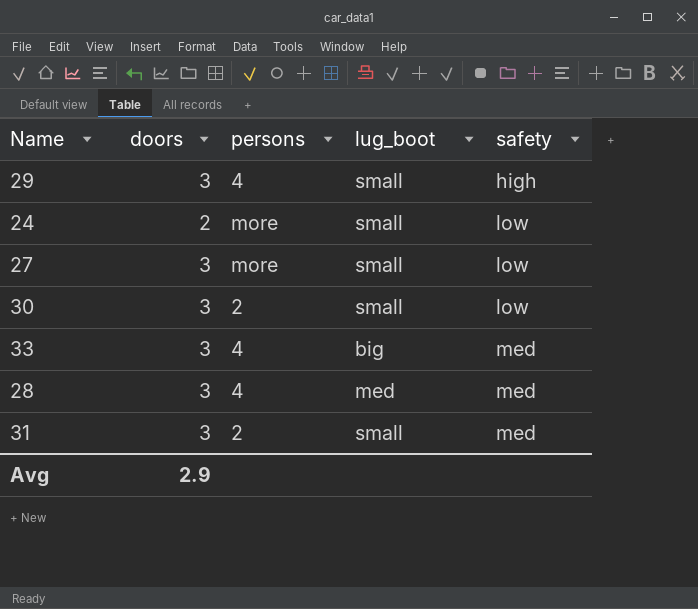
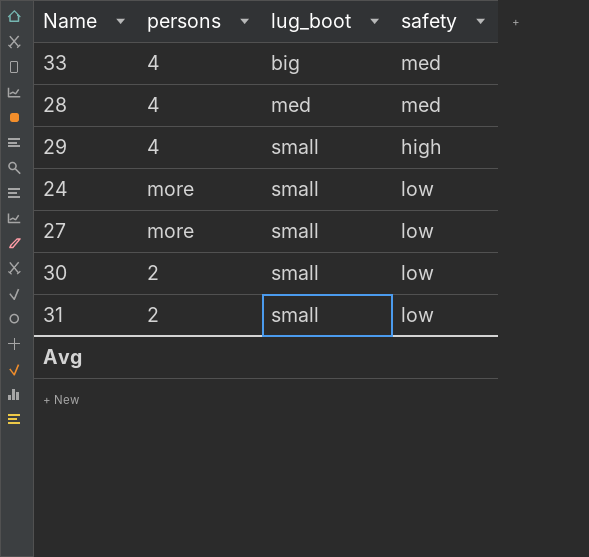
row order: safety ascending -> lug_boot ascending
column doors | position: 2 -> none
31 | safety: med -> low

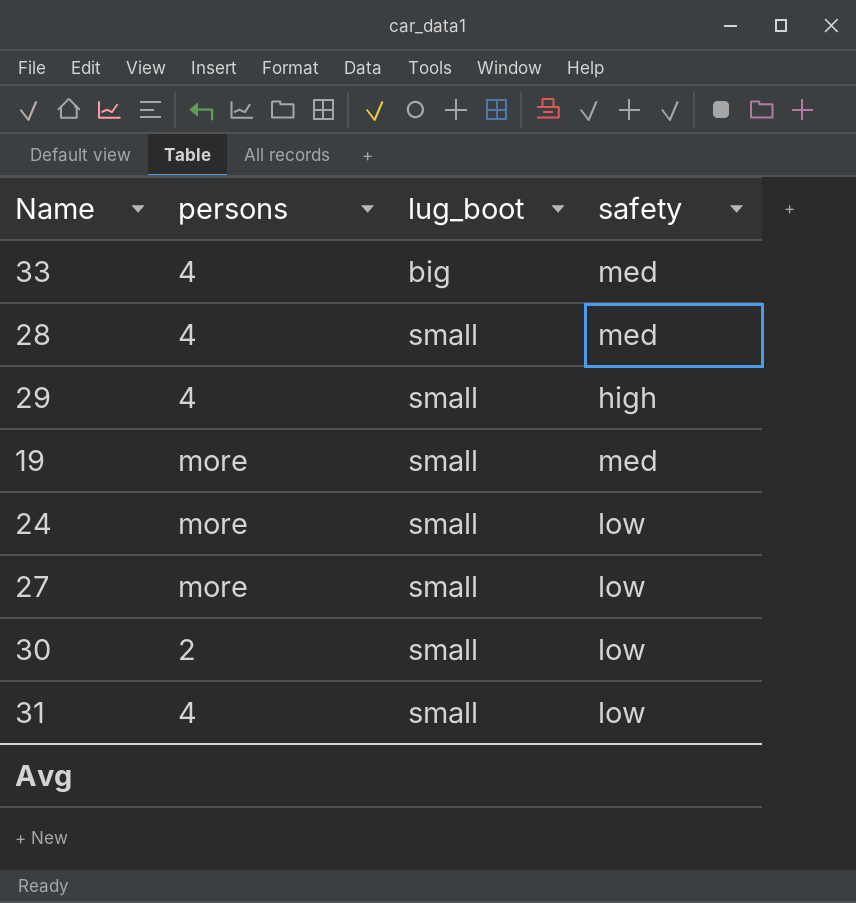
28 | lug_boot: med -> small
row 19: none -> more | small | med
31 | persons: 2 -> 4

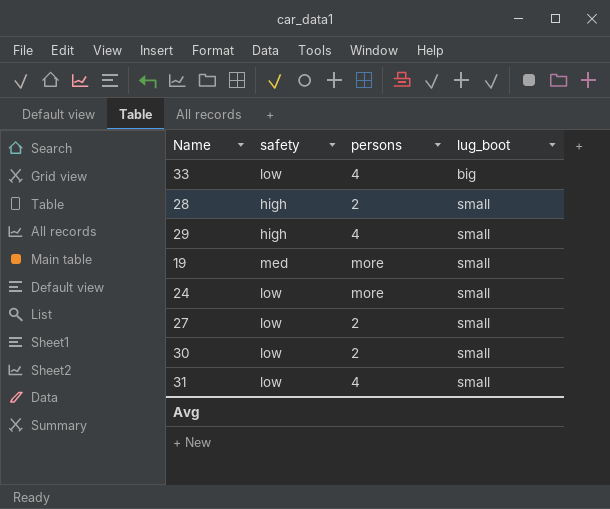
column safety | position: 4 -> 2
33 | safety: med -> low
28 | safety: med -> high
28 | persons: 4 -> 2
27 | persons: more -> 2

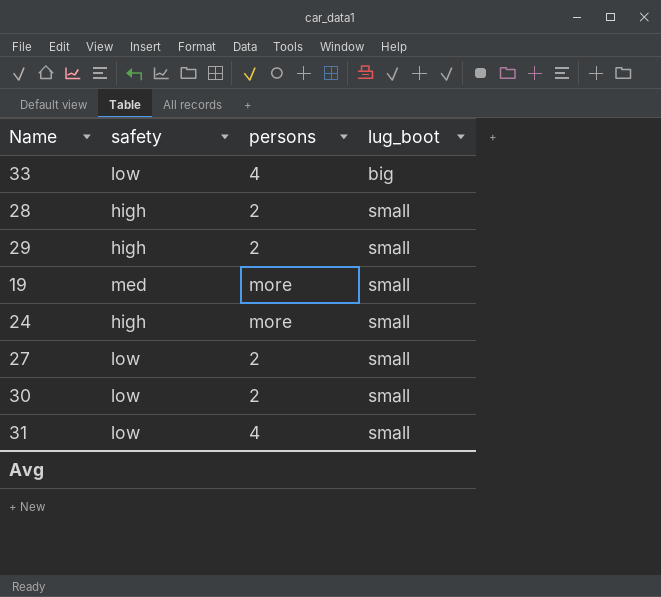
29 | persons: 4 -> 2
24 | safety: low -> high

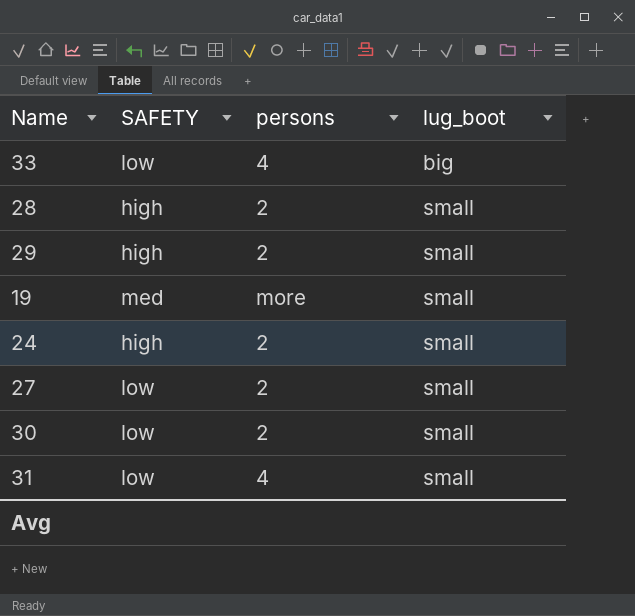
column name: safety -> SAFETY
24 | persons: more -> 2

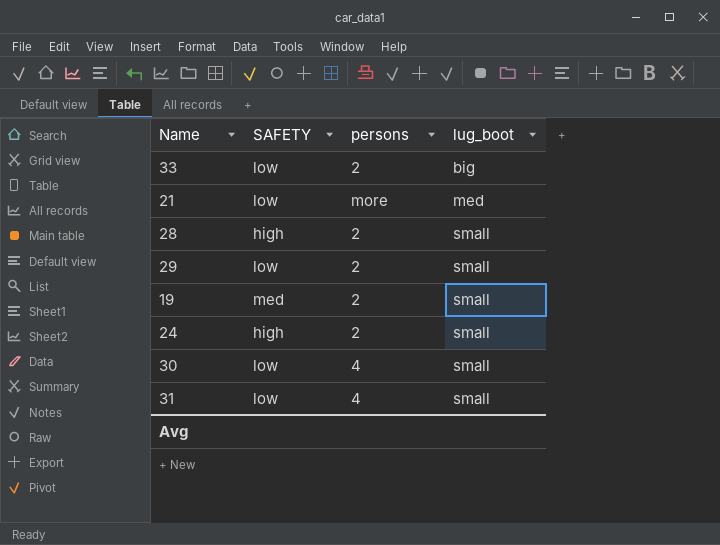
row 27: low | 2 | small -> none
33 | persons: 4 -> 2
row 21: none -> low | more | med
29 | SAFETY: high -> low
19 | persons: more -> 2
30 | persons: 2 -> 4

